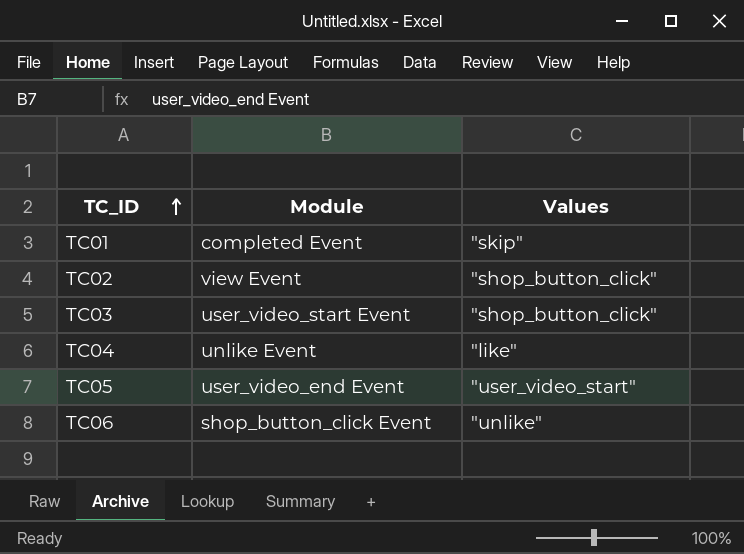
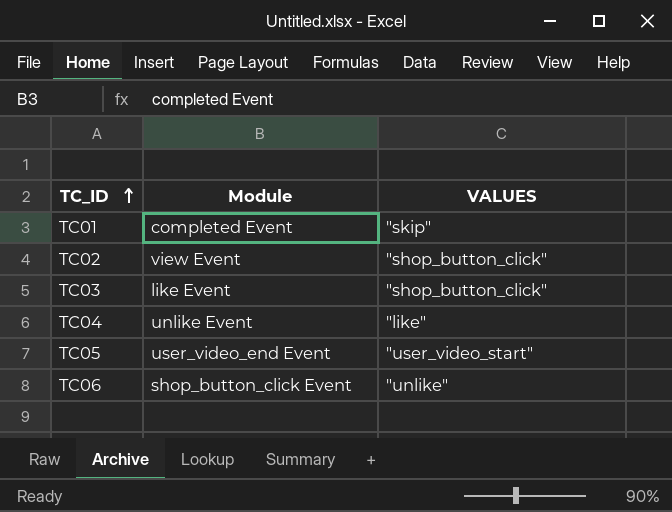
column name: Values -> VALUES
TC03 | Module: user_video_start Event -> like Event

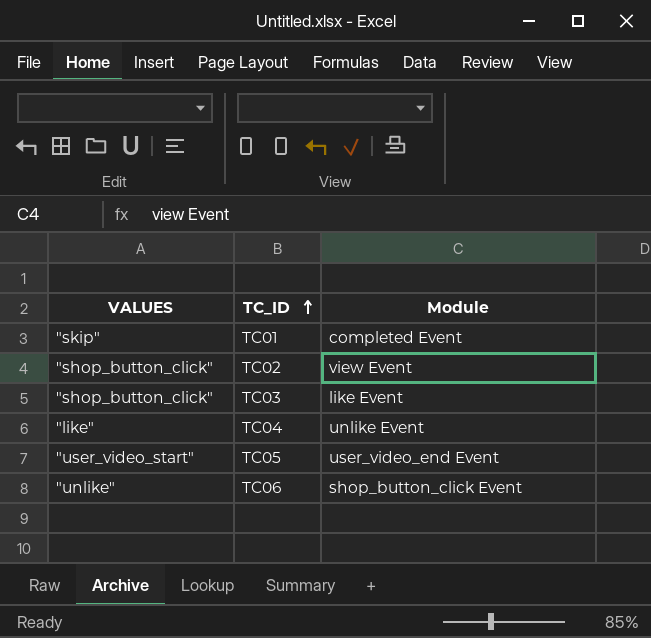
column VALUES | position: 3 -> 1

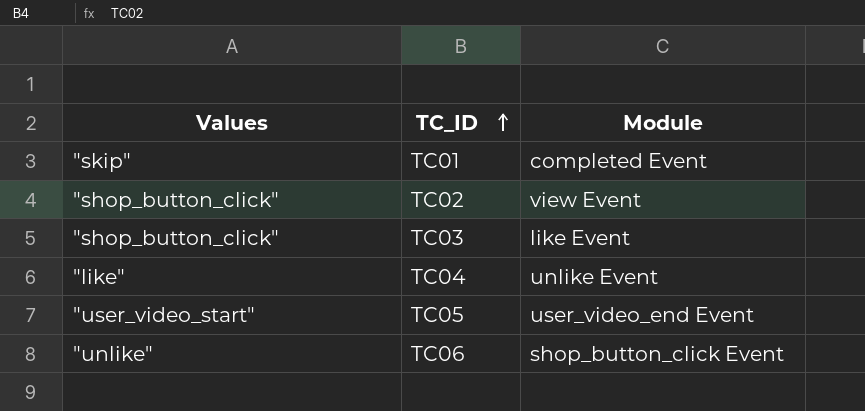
column name: VALUES -> Values

